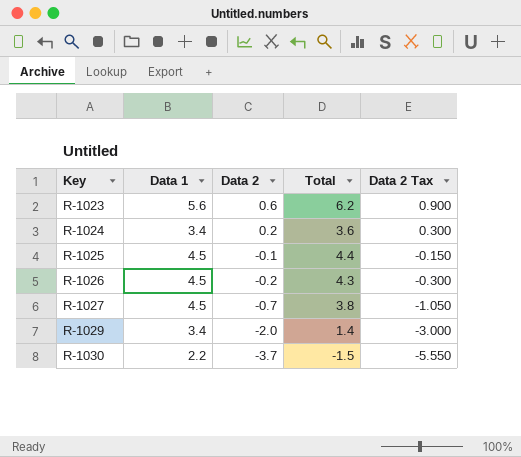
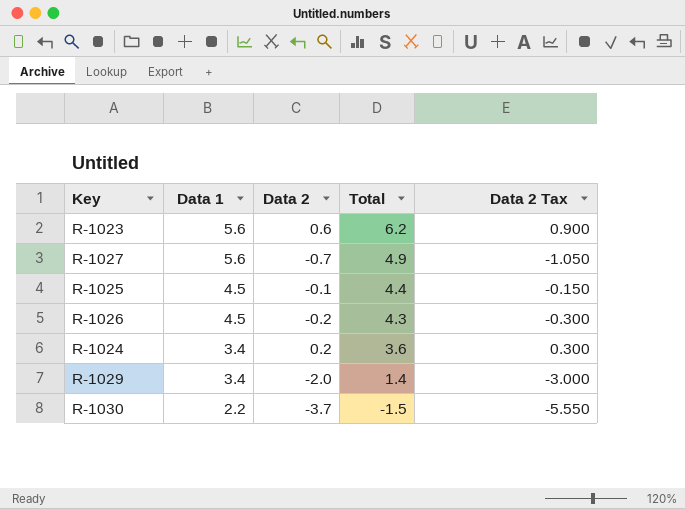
row order: Key ascending -> Data 1 descending
R-1027 | Data 1: 4.5 -> 5.6
R-1027 | Total: 3.8 -> 4.9

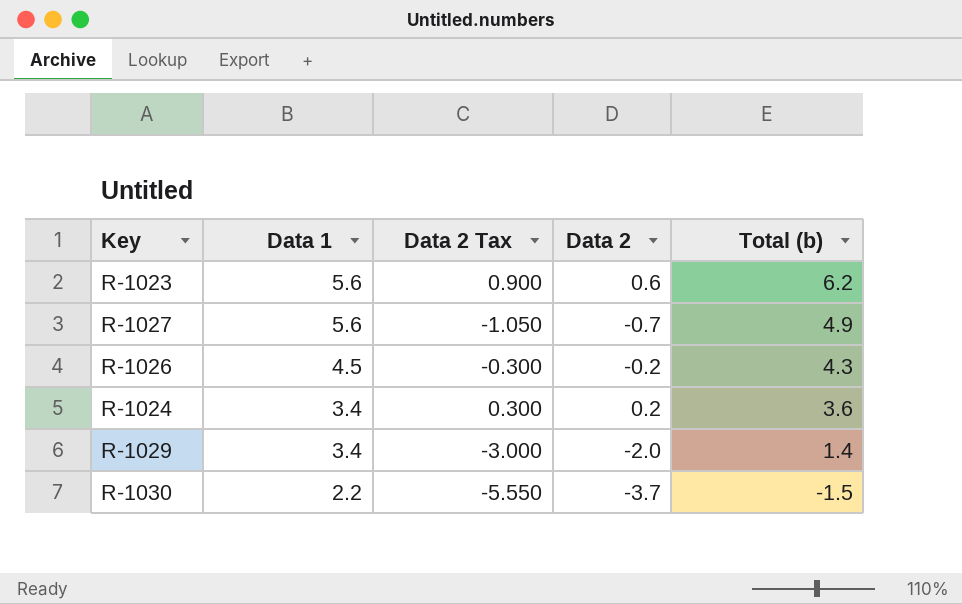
column Data 2 Tax | position: 5 -> 3
column name: Total -> Total (b)
row R-1025: 4.5 | -0.1 | 4.4 | -0.150 -> none

